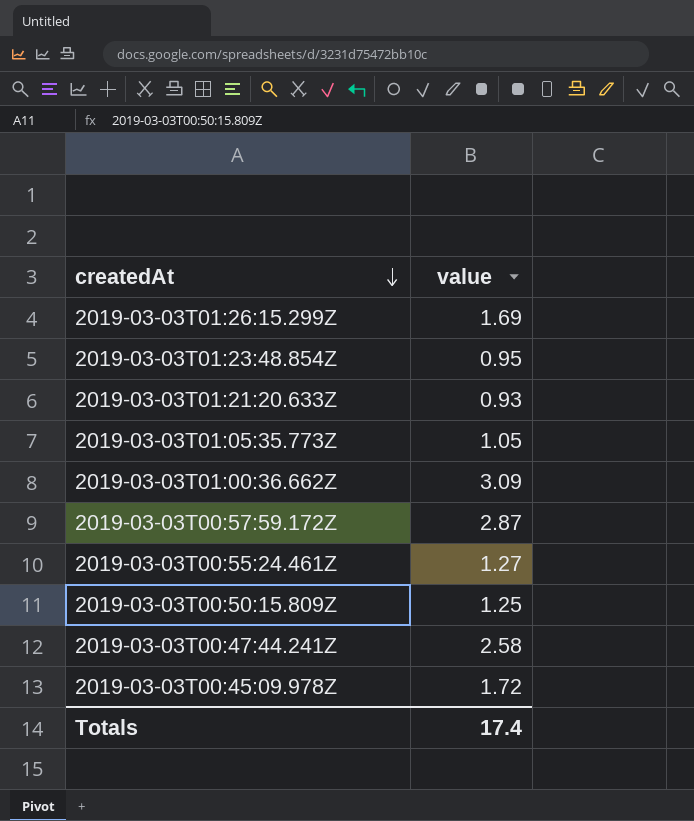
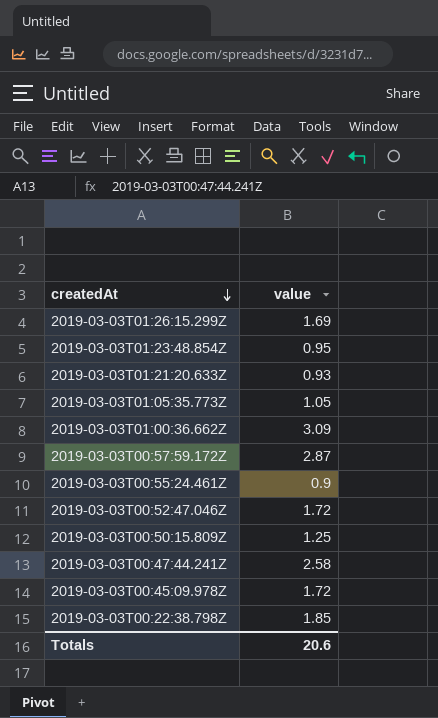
2019-03-03T00:55:24.461Z | value: 1.27 -> 0.9
row 2019-03-03T00:52:47.046Z: none -> 1.72
row 2019-03-03T00:22:38.798Z: none -> 1.85
Totals | value: 17.4 -> 20.6

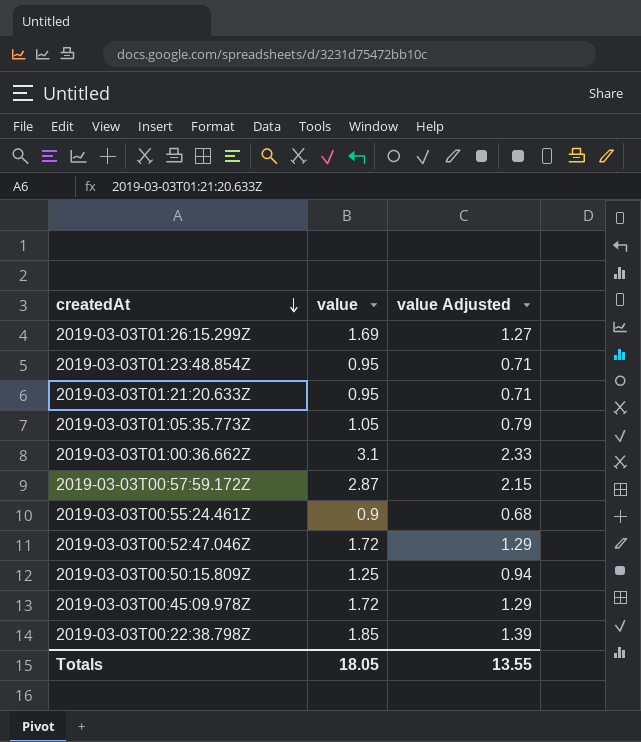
column value Adjusted | formula: none -> [value] * 0.75
row 2019-03-03T00:47:44.241Z: 2.58 -> none
2019-03-03T01:21:20.633Z | value: 0.93 -> 0.95
2019-03-03T01:00:36.662Z | value: 3.09 -> 3.1
Totals | value: 20.6 -> 18.05

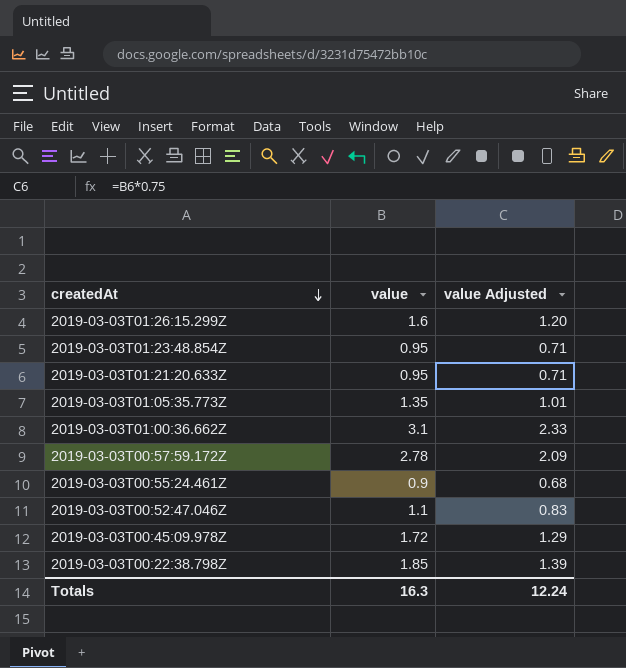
row 2019-03-03T00:50:15.809Z: 1.25 | 0.94 -> none
2019-03-03T01:26:15.299Z | value: 1.69 -> 1.6
2019-03-03T01:26:15.299Z | value Adjusted: 1.27 -> 1.20
2019-03-03T01:05:35.773Z | value: 1.05 -> 1.35
2019-03-03T01:05:35.773Z | value Adjusted: 0.79 -> 1.01
2019-03-03T00:57:59.172Z | value: 2.87 -> 2.78
2019-03-03T00:57:59.172Z | value Adjusted: 2.15 -> 2.09
2019-03-03T00:52:47.046Z | value: 1.72 -> 1.1
2019-03-03T00:52:47.046Z | value Adjusted: 1.29 -> 0.83
Totals | value: 18.05 -> 16.3
Totals | value Adjusted: 13.55 -> 12.24

